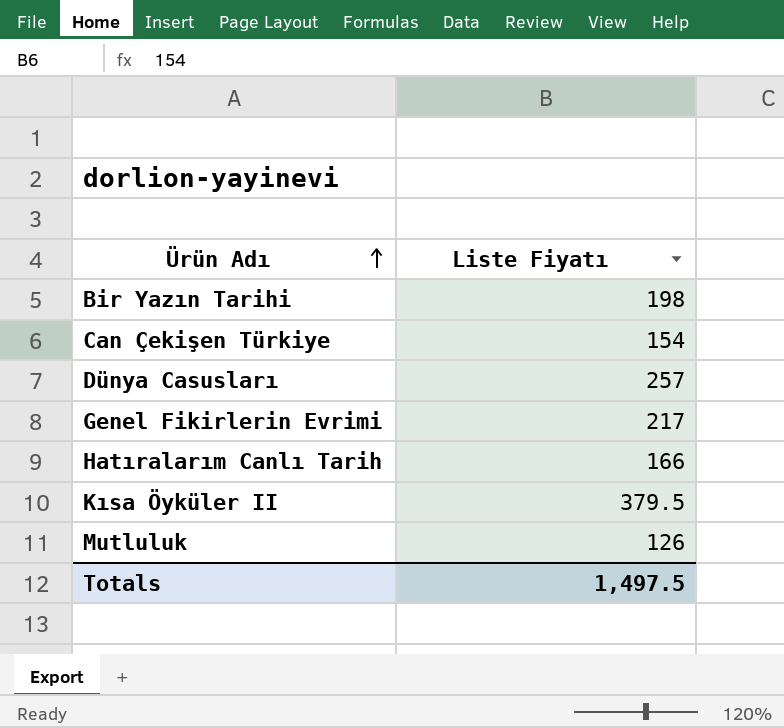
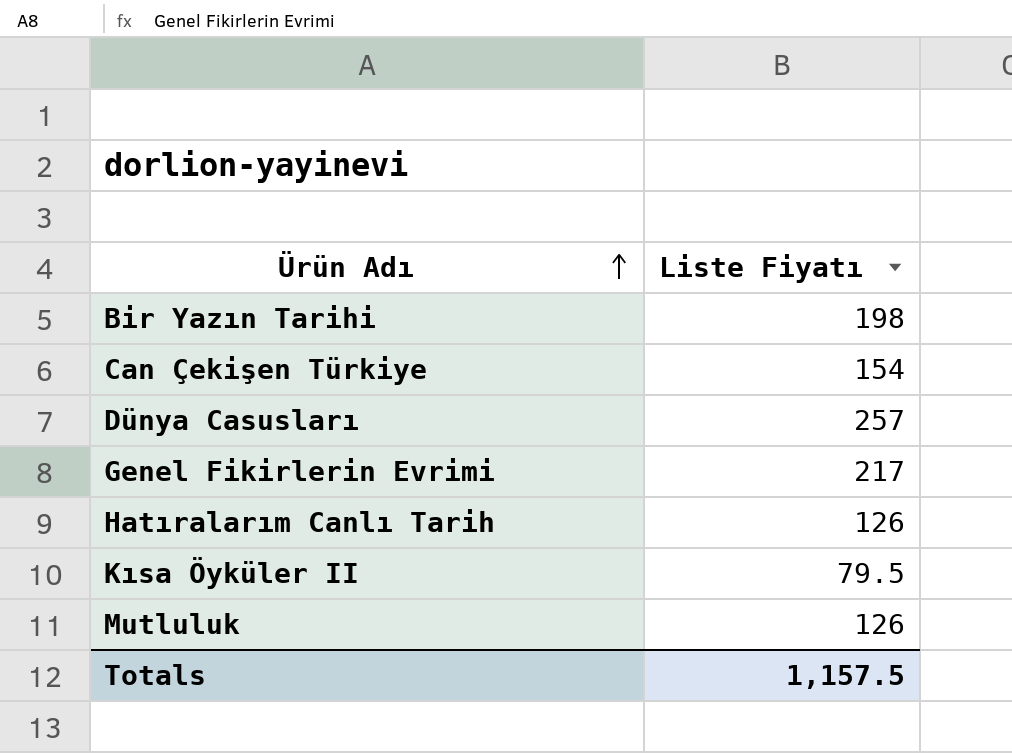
Hatıralarım Canlı Tarih | Liste Fiyatı: 166 -> 126
Kısa Öyküler II | Liste Fiyatı: 379.5 -> 79.5
Totals | Liste Fiyatı: 1,497.5 -> 1,157.5

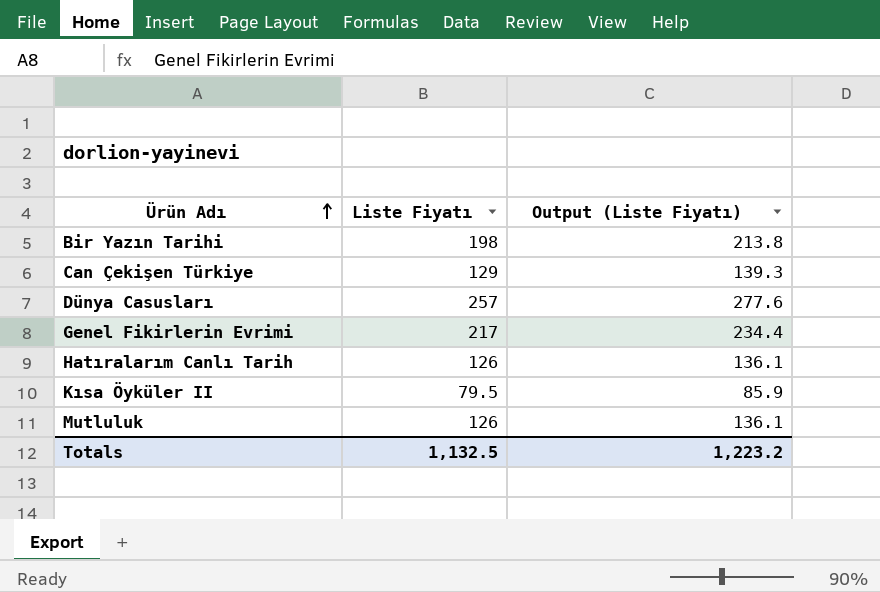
column Output (Liste Fiyatı) | formula: none -> [Liste Fiyatı] * 1.08
Can Çekişen Türkiye | Liste Fiyatı: 154 -> 129
Totals | Liste Fiyatı: 1,157.5 -> 1,132.5

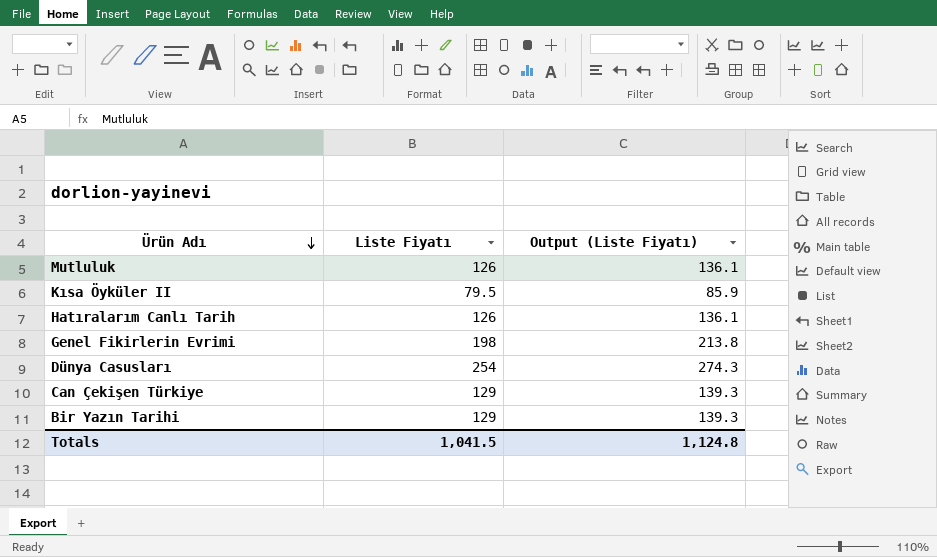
row order: Ürün Adı ascending -> Ürün Adı descending
Genel Fikirlerin Evrimi | Liste Fiyatı: 217 -> 198
Genel Fikirlerin Evrimi | Output (Liste Fiyatı): 234.4 -> 213.8
Dünya Casusları | Liste Fiyatı: 257 -> 254
Dünya Casusları | Output (Liste Fiyatı): 277.6 -> 274.3
Bir Yazın Tarihi | Liste Fiyatı: 198 -> 129
Bir Yazın Tarihi | Output (Liste Fiyatı): 213.8 -> 139.3
Totals | Liste Fiyatı: 1,132.5 -> 1,041.5
Totals | Output (Liste Fiyatı): 1,223.2 -> 1,124.8

